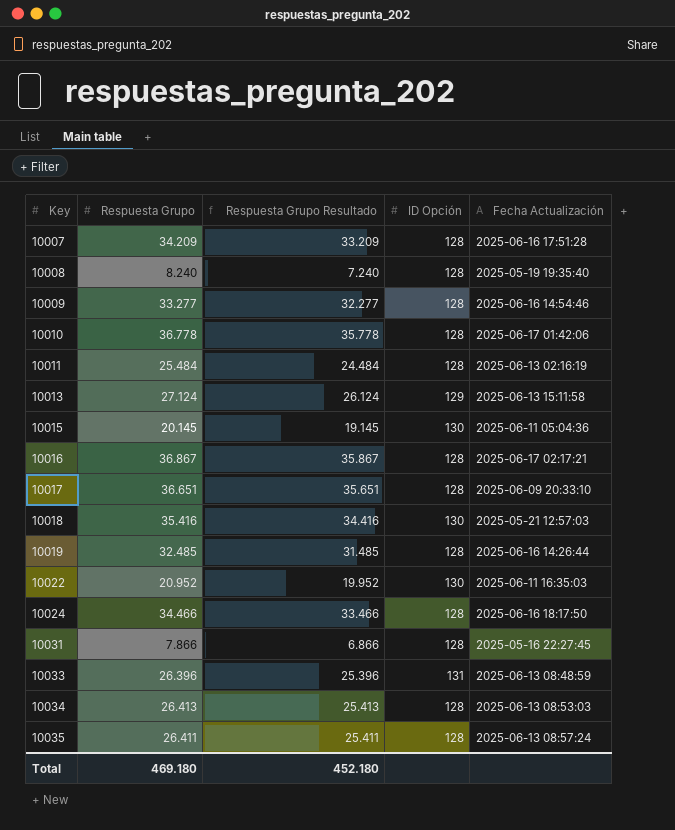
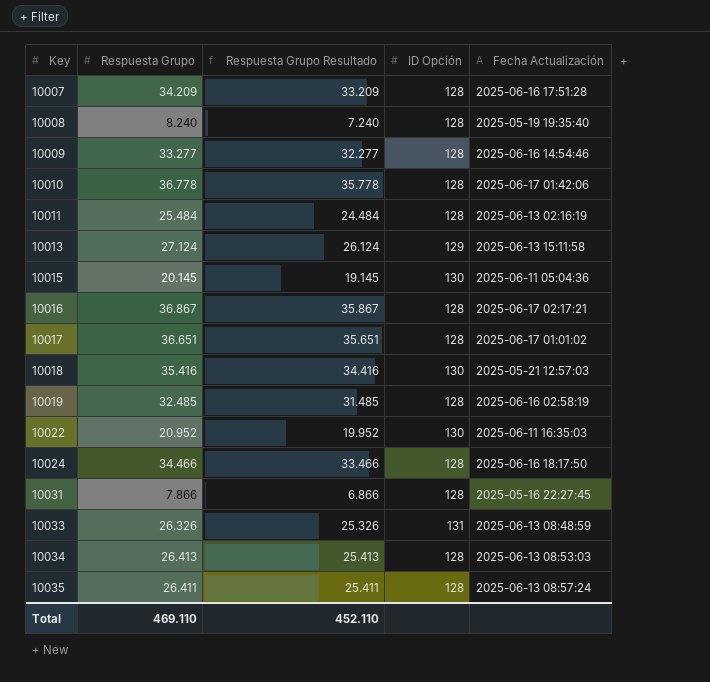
10017 | Fecha Actualización: 2025-06-09 20:33:10 -> 2025-06-17 01:01:02
10019 | Fecha Actualización: 2025-06-16 14:26:44 -> 2025-06-16 02:58:19
10033 | Respuesta Grupo: 26.396 -> 26.326
10033 | Respuesta Grupo Resultado: 25.396 -> 25.326
Total | Respuesta Grupo: 469.180 -> 469.110
Total | Respuesta Grupo Resultado: 452.180 -> 452.110

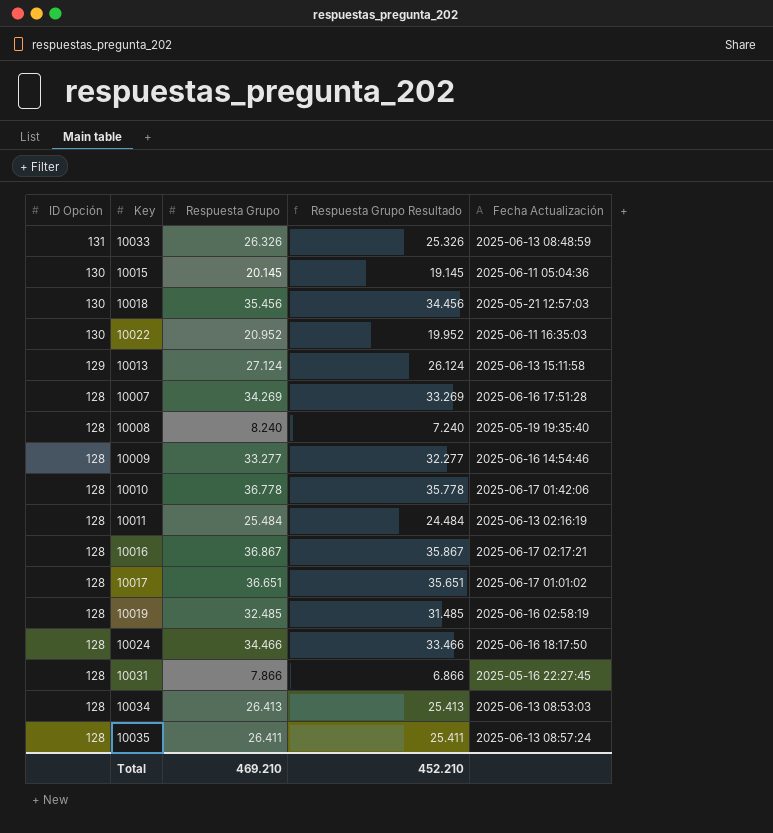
row order: Key ascending -> ID Opción descending
column ID Opción | position: 4 -> 1
10018 | Respuesta Grupo: 35.416 -> 35.456
10018 | Respuesta Grupo Resultado: 34.416 -> 34.456
10007 | Respuesta Grupo: 34.209 -> 34.269
10007 | Respuesta Grupo Resultado: 33.209 -> 33.269
Total | Respuesta Grupo: 469.110 -> 469.210
Total | Respuesta Grupo Resultado: 452.110 -> 452.210

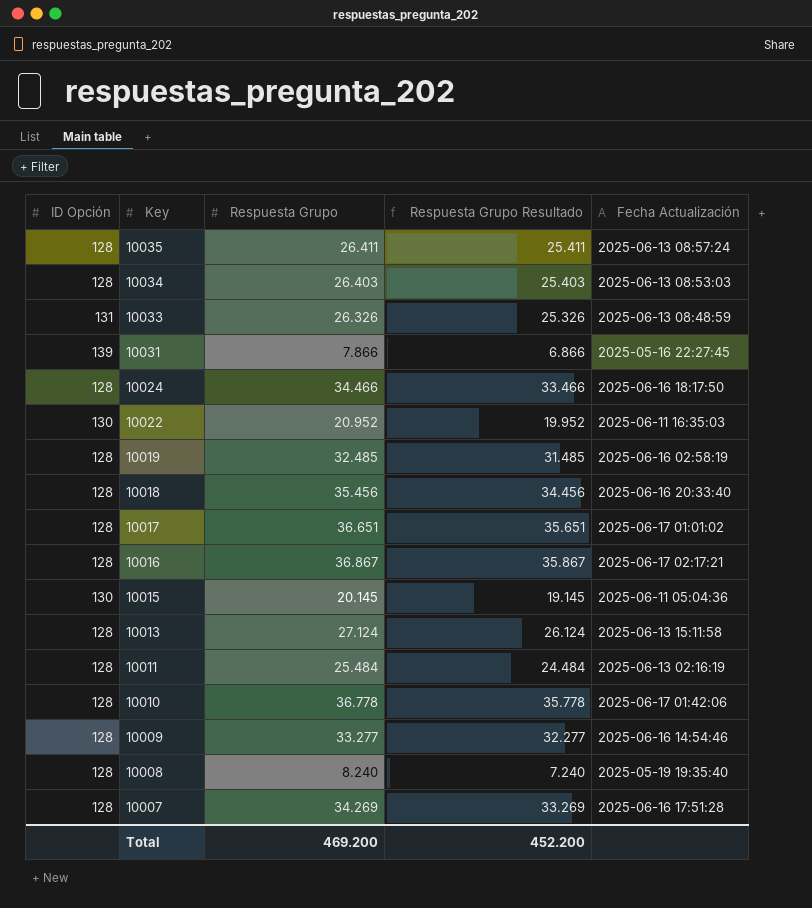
row order: ID Opción descending -> Key descending
10034 | Respuesta Grupo: 26.413 -> 26.403
10034 | Respuesta Grupo Resultado: 25.413 -> 25.403
10031 | ID Opción: 128 -> 139
10018 | ID Opción: 130 -> 128
10018 | Fecha Actualización: 2025-05-21 12:57:03 -> 2025-06-16 20:33:40
10013 | ID Opción: 129 -> 128
Total | Respuesta Grupo: 469.210 -> 469.200
Total | Respuesta Grupo Resultado: 452.210 -> 452.200

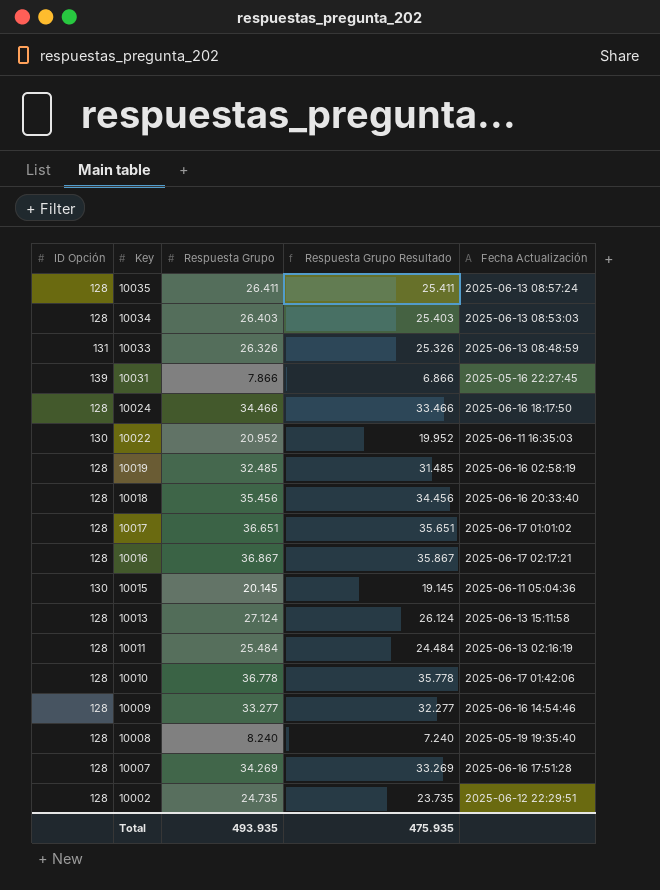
row 10002: none -> 128 | 24.735 | 23.735 | 2025-06-12 22:29:51
Total | Respuesta Grupo: 469.200 -> 493.935
Total | Respuesta Grupo Resultado: 452.200 -> 475.935

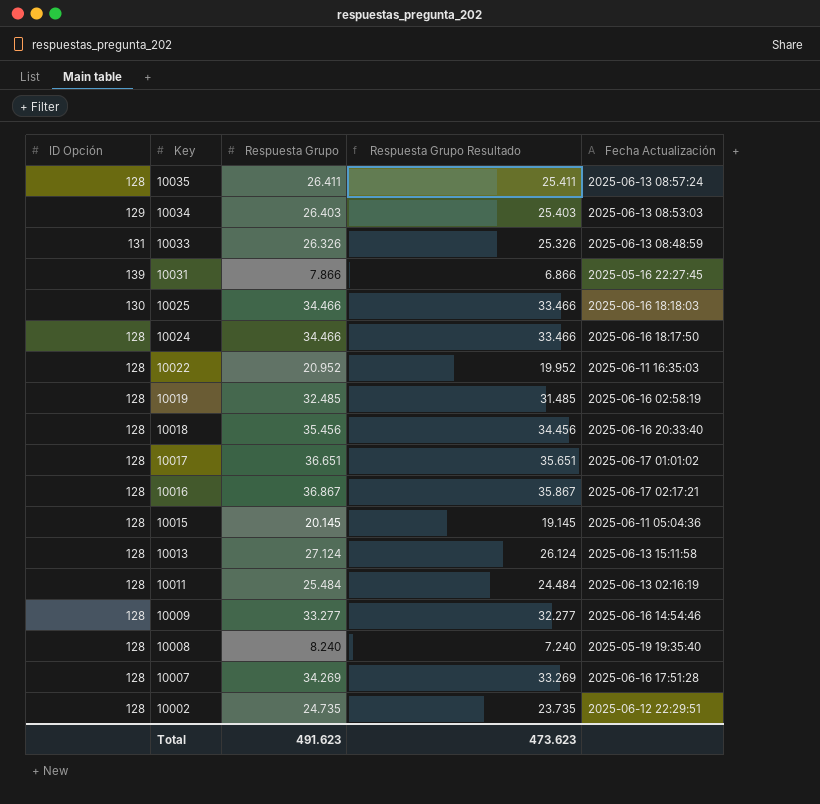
row 10010: 128 | 36.778 | 35.778 | 2025-06-17 01:42:06 -> none
10034 | ID Opción: 128 -> 129
row 10025: none -> 130 | 34.466 | 33.466 | 2025-06-16 18:18:03
10022 | ID Opción: 130 -> 128
10015 | ID Opción: 130 -> 128
Total | Respuesta Grupo: 493.935 -> 491.623
Total | Respuesta Grupo Resultado: 475.935 -> 473.623

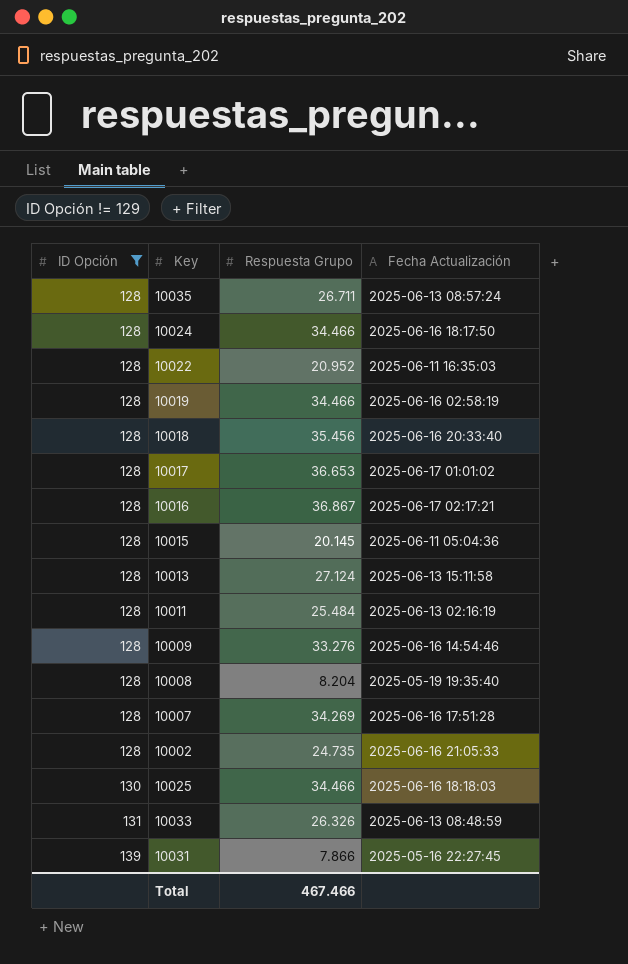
filter: none -> ID Opción != 129
row order: Key descending -> ID Opción ascending
column Respuesta Grupo Resultado | formula: [Respuesta Grupo] - 1000 -> none
10035 | Respuesta Grupo: 26.411 -> 26.711
10019 | Respuesta Grupo: 32.485 -> 34.466
10017 | Respuesta Grupo: 36.651 -> 36.653
10009 | Respuesta Grupo: 33.277 -> 33.276
10008 | Respuesta Grupo: 8.240 -> 8.204
10002 | Fecha Actualización: 2025-06-12 22:29:51 -> 2025-06-16 21:05:33
Total | Respuesta Grupo: 491.623 -> 467.466

